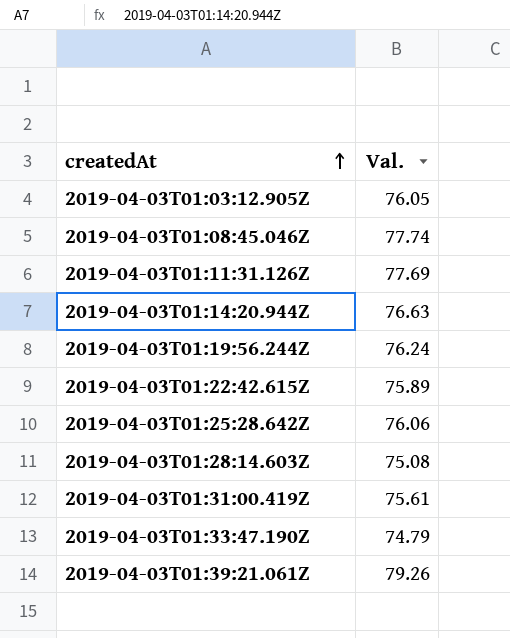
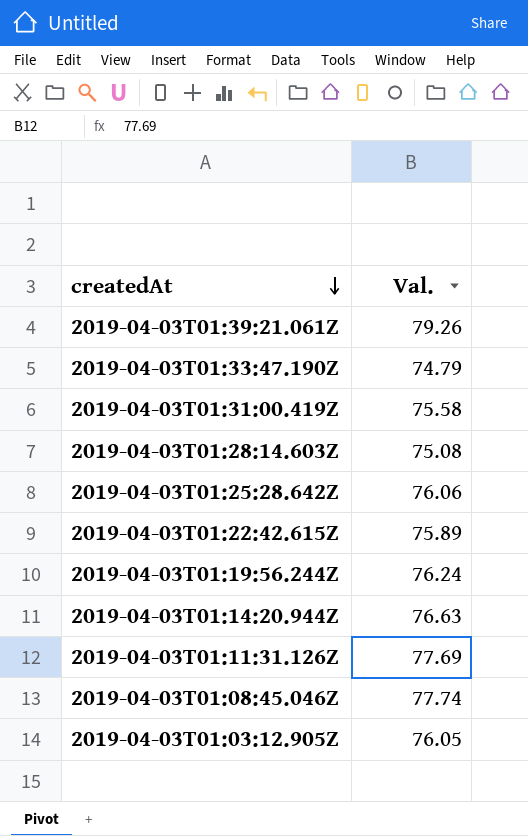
row order: createdAt ascending -> createdAt descending
2019-04-03T01:31:00.419Z | Val.: 75.61 -> 75.58

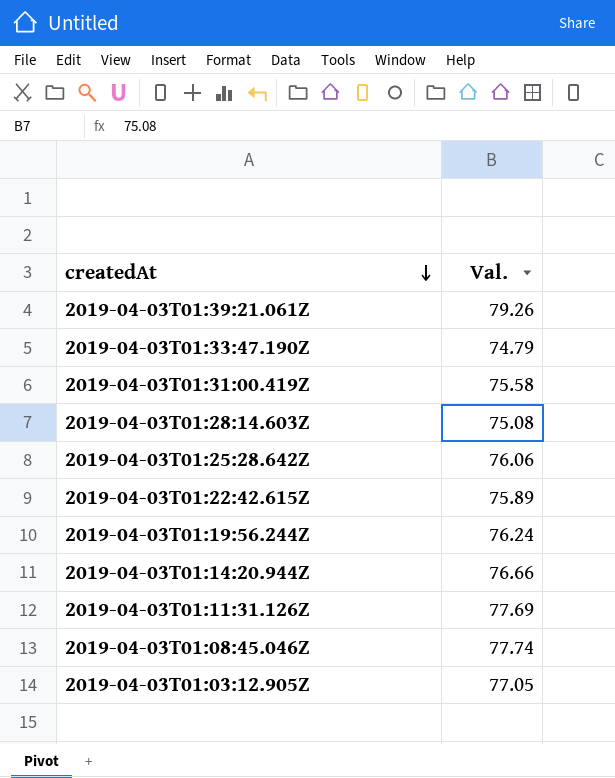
2019-04-03T01:14:20.944Z | Val.: 76.63 -> 76.66
2019-04-03T01:03:12.905Z | Val.: 76.05 -> 77.05

